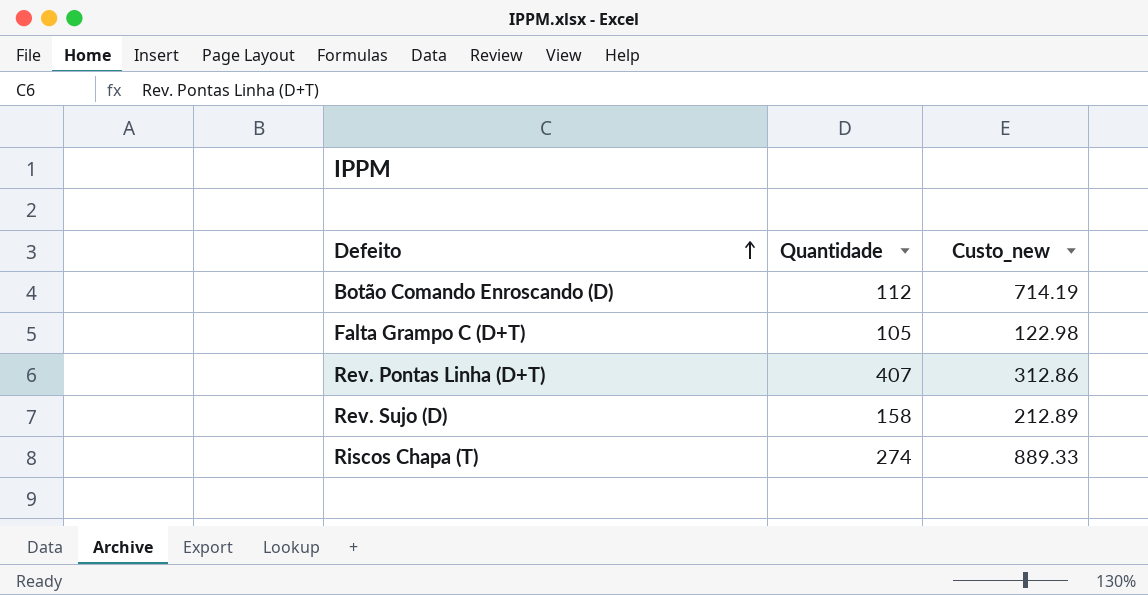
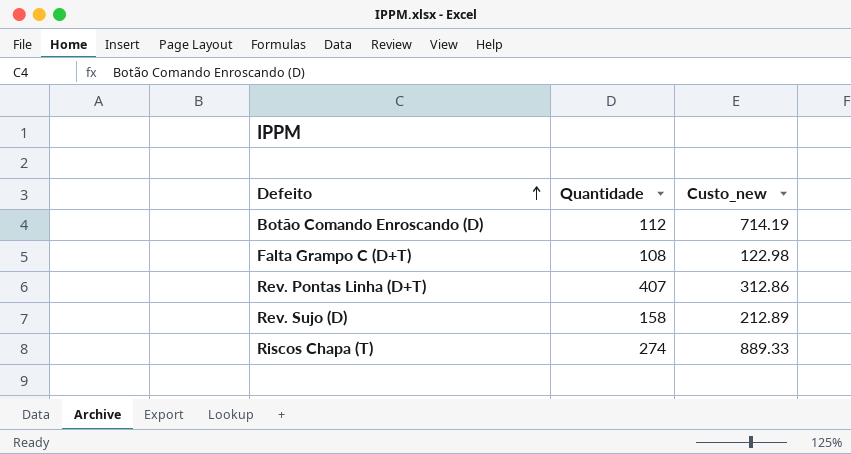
Falta Grampo C (D+T) | Quantidade: 105 -> 108

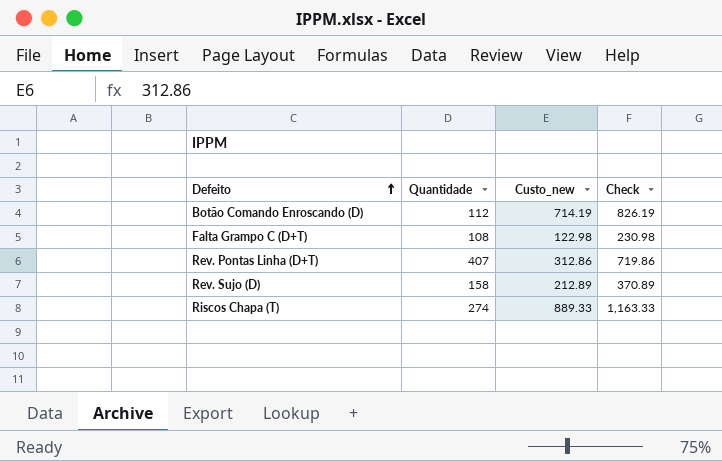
column Check | formula: none -> [Quantidade] + [Custo_new]

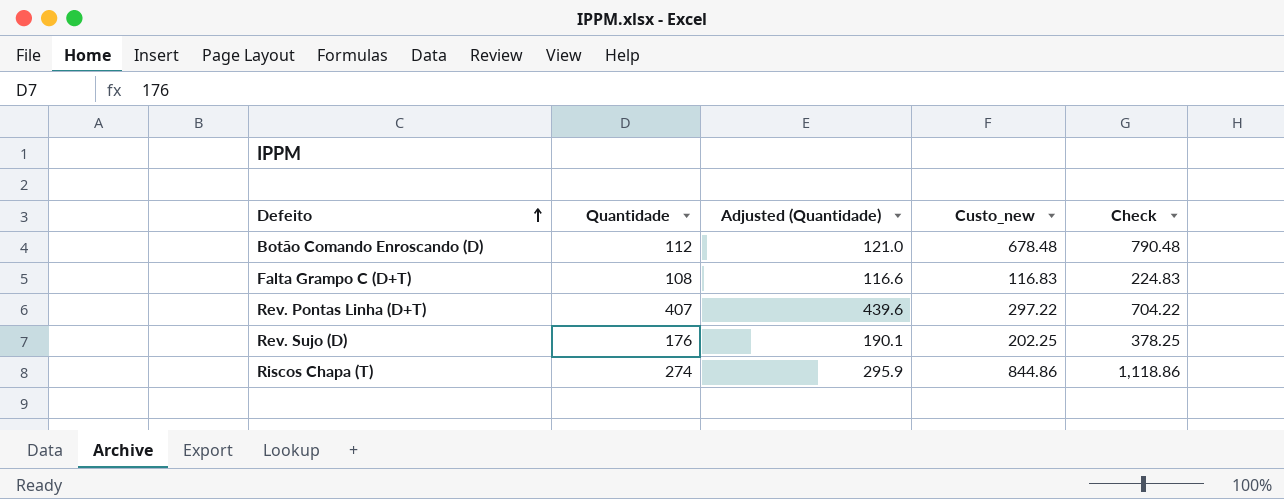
column Adjusted (Quantidade) | formula: none -> [Quantidade] * 1.08
Botão Comando Enroscando (D) | Custo_new: 714.19 -> 678.48
Botão Comando Enroscando (D) | Check: 826.19 -> 790.48
Falta Grampo C (D+T) | Custo_new: 122.98 -> 116.83
Falta Grampo C (D+T) | Check: 230.98 -> 224.83
Rev. Pontas Linha (D+T) | Custo_new: 312.86 -> 297.22
Rev. Pontas Linha (D+T) | Check: 719.86 -> 704.22
Rev. Sujo (D) | Quantidade: 158 -> 176
Rev. Sujo (D) | Custo_new: 212.89 -> 202.25
Rev. Sujo (D) | Check: 370.89 -> 378.25
Riscos Chapa (T) | Custo_new: 889.33 -> 844.86
Riscos Chapa (T) | Check: 1,163.33 -> 1,118.86

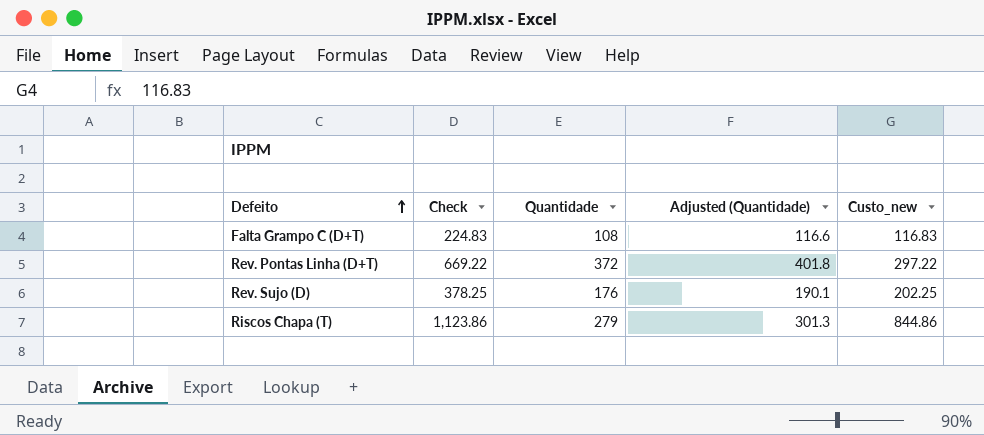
column Check | position: 5 -> 2
row Botão Comando Enroscando (D): 112 | 121.0 | 678.48 | 790.48 -> none
Rev. Pontas Linha (D+T) | Check: 704.22 -> 669.22
Rev. Pontas Linha (D+T) | Quantidade: 407 -> 372
Rev. Pontas Linha (D+T) | Adjusted (Quantidade): 439.6 -> 401.8
Riscos Chapa (T) | Check: 1,118.86 -> 1,123.86
Riscos Chapa (T) | Quantidade: 274 -> 279
Riscos Chapa (T) | Adjusted (Quantidade): 295.9 -> 301.3

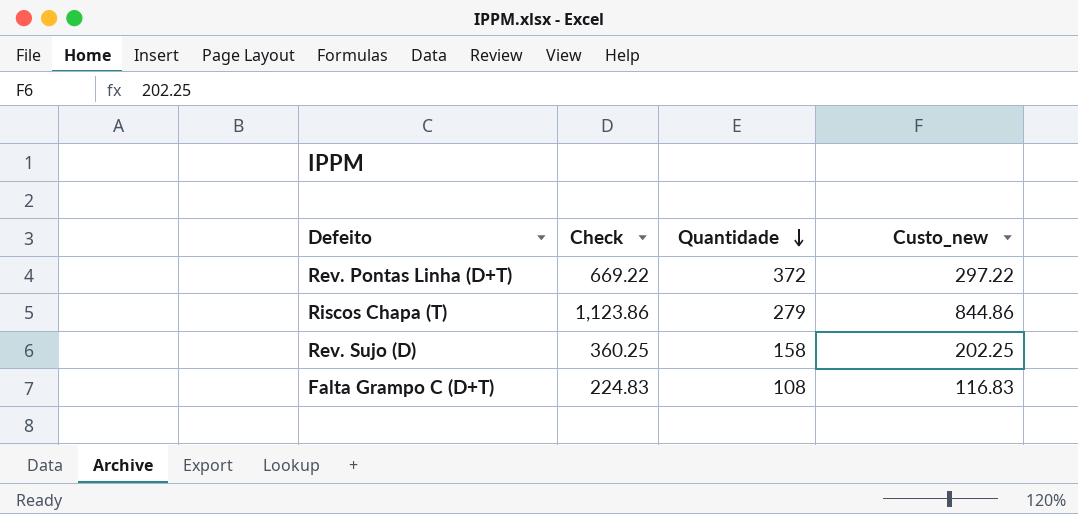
row order: Defeito ascending -> Quantidade descending
column Adjusted (Quantidade) | formula: [Quantidade] * 1.08 -> none
Rev. Sujo (D) | Check: 378.25 -> 360.25
Rev. Sujo (D) | Quantidade: 176 -> 158

